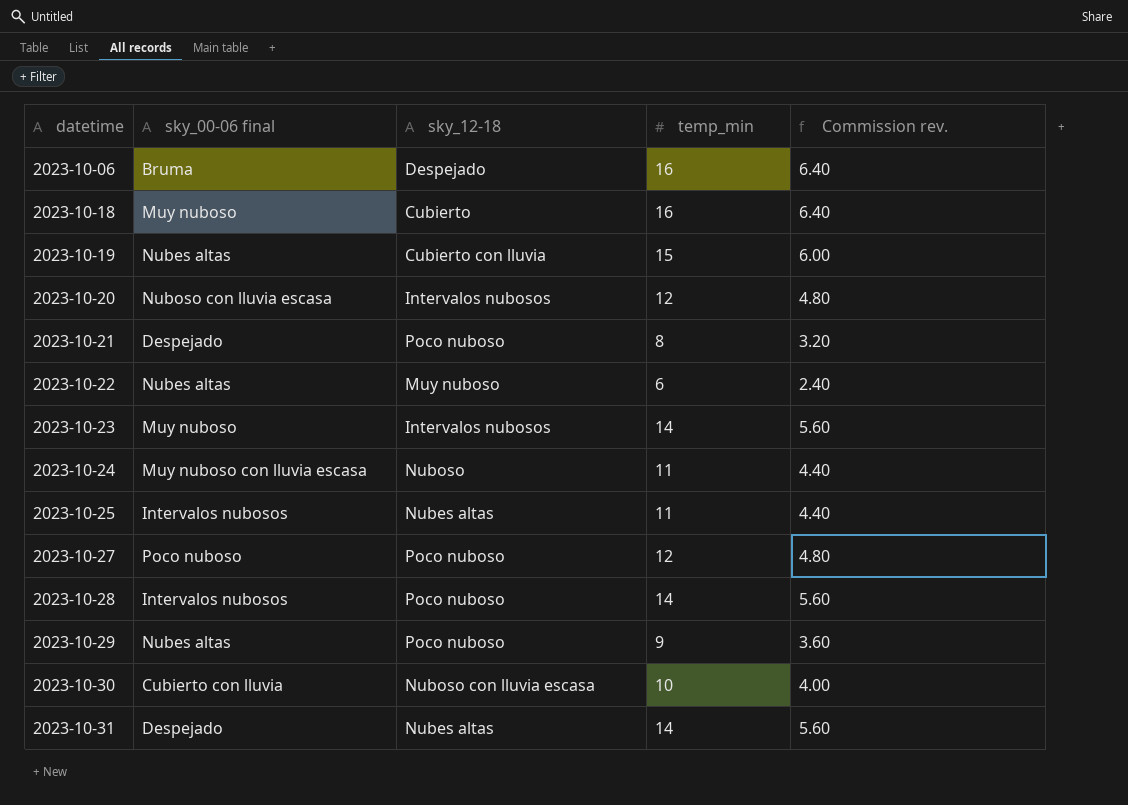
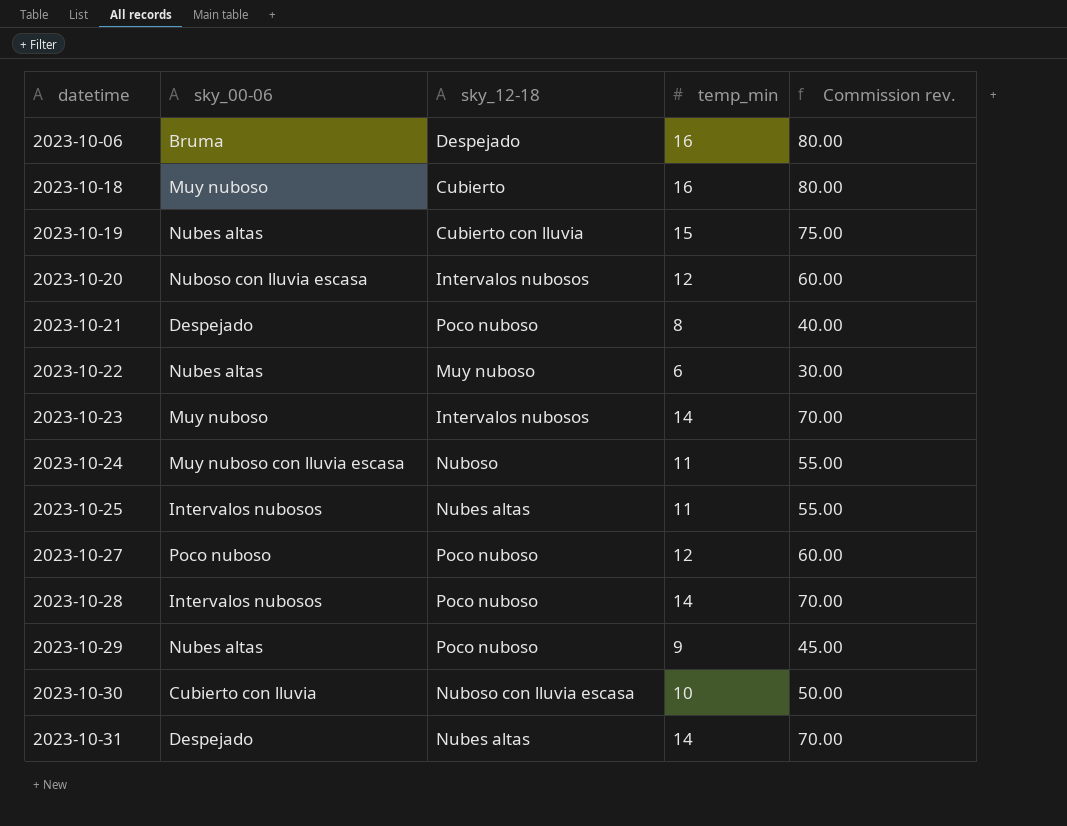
column name: sky_00-06 final -> sky_00-06
column Commission rev. | formula: [temp_min] * 0.4 -> [temp_min] * 5

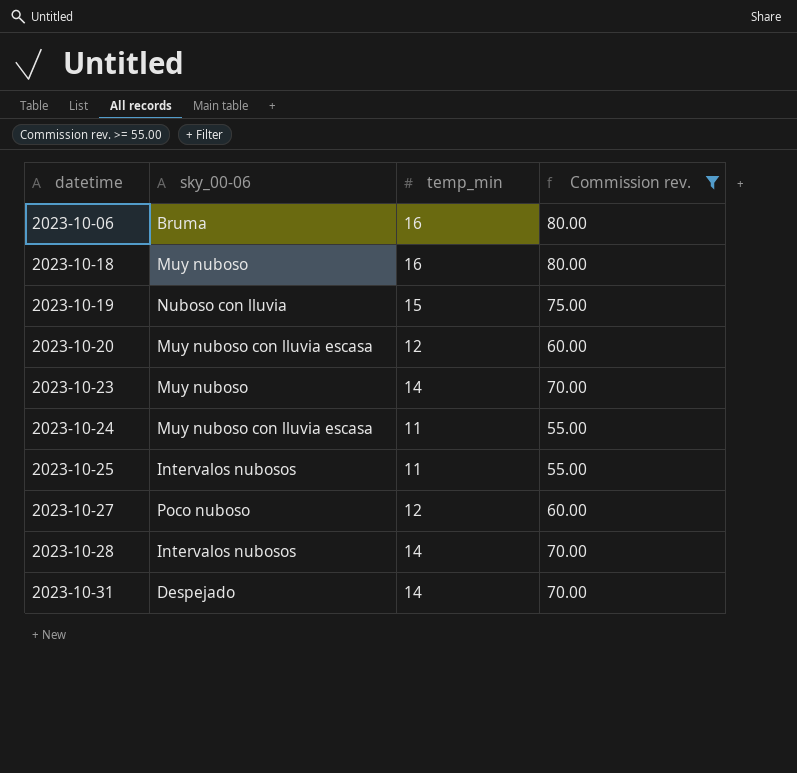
filter: none -> Commission rev. >= 55.00
column sky_12-18 | position: 3 -> none
2023-10-19 | sky_00-06: Nubes altas -> Nuboso con lluvia
2023-10-20 | sky_00-06: Nuboso con lluvia escasa -> Muy nuboso con lluvia escasa

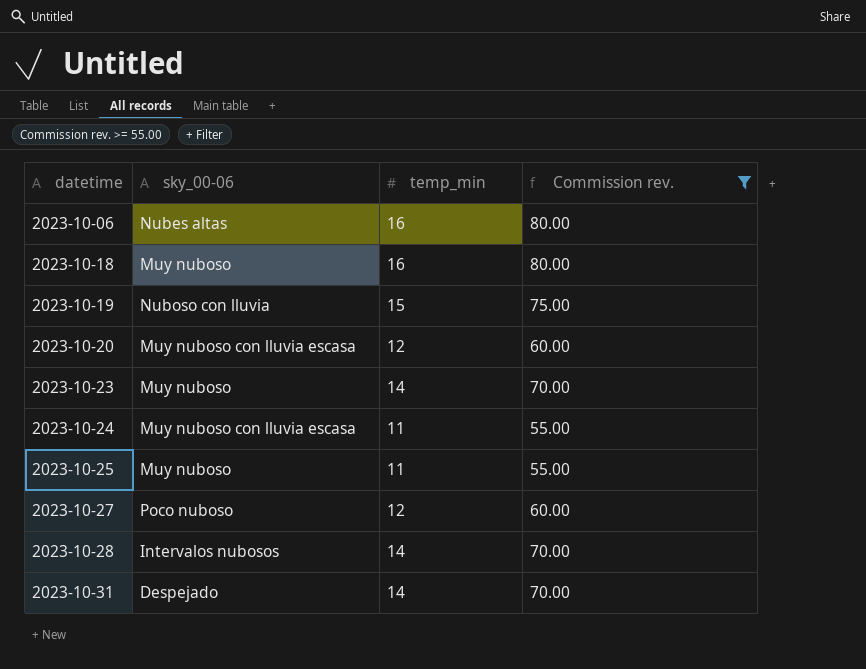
2023-10-06 | sky_00-06: Bruma -> Nubes altas
2023-10-25 | sky_00-06: Intervalos nubosos -> Muy nuboso

